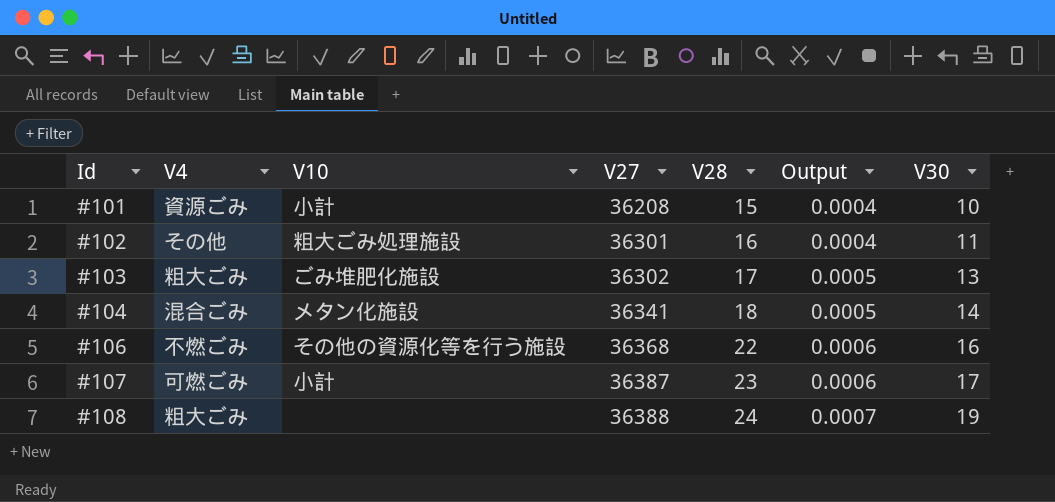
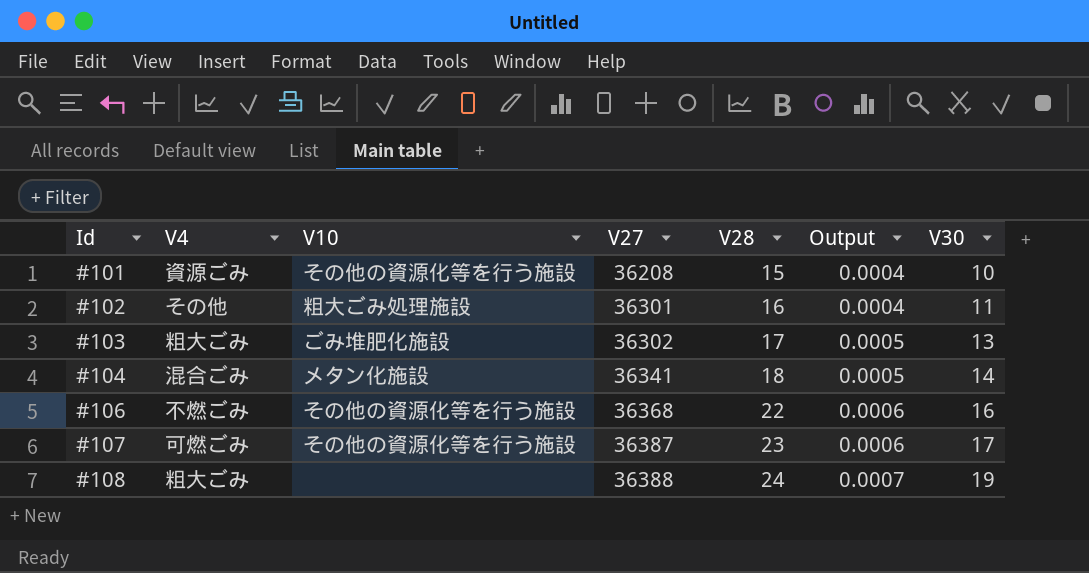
#101 | V10: 小計 -> その他の資源化等を行う施設
#107 | V10: 小計 -> その他の資源化等を行う施設

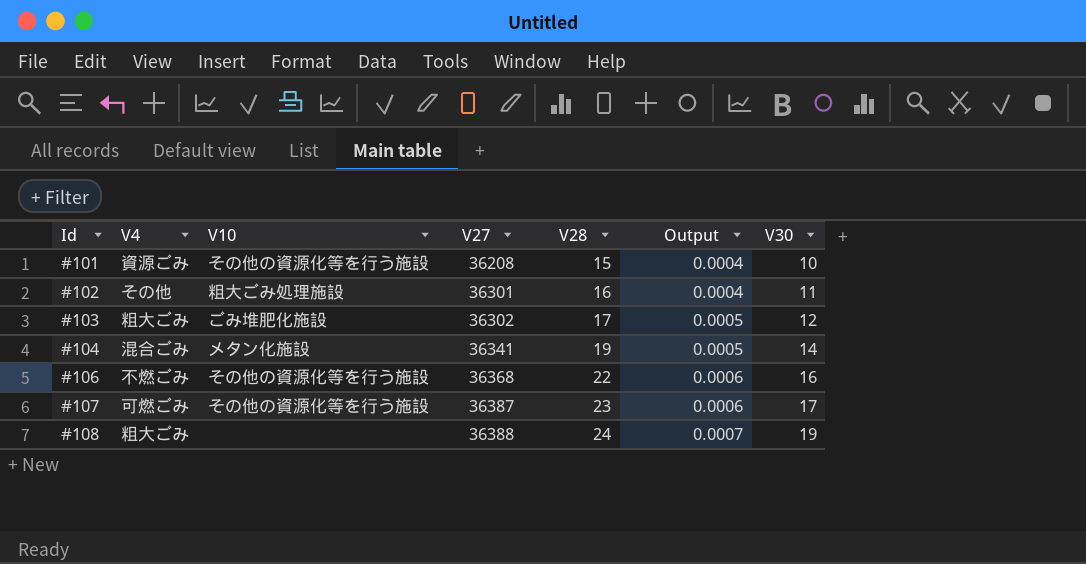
#103 | V30: 13 -> 12
#104 | V28: 18 -> 19

